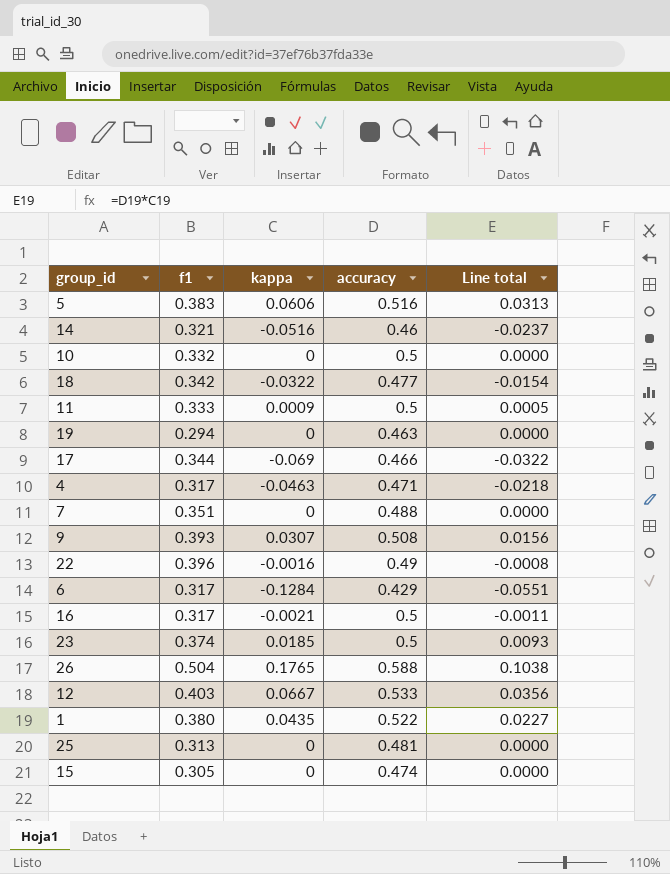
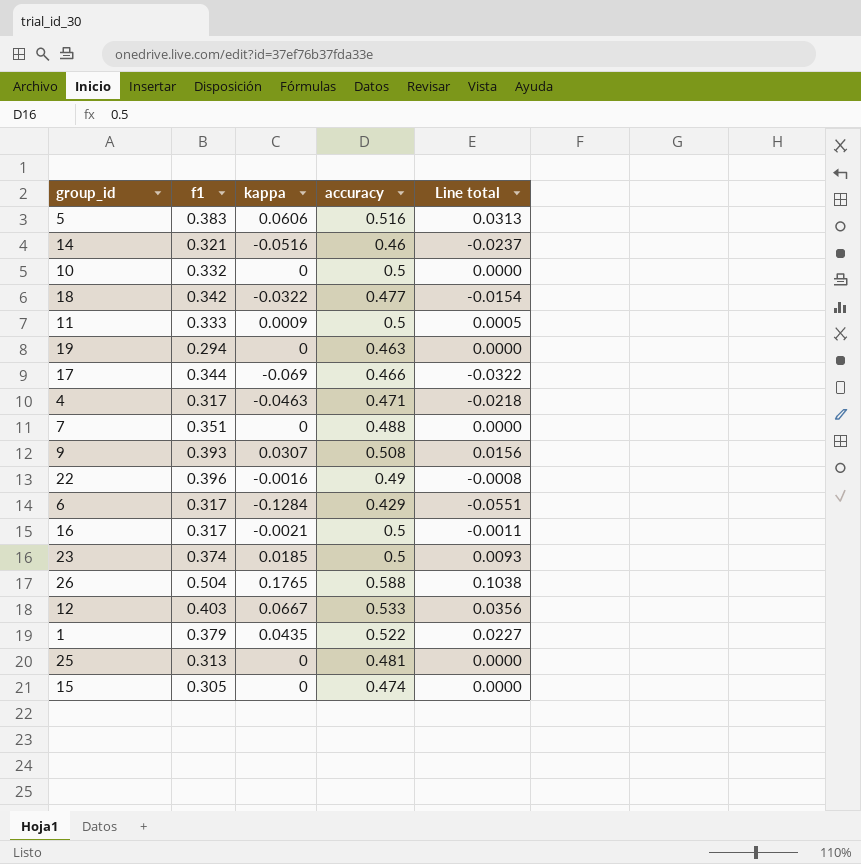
1 | f1: 0.380 -> 0.379

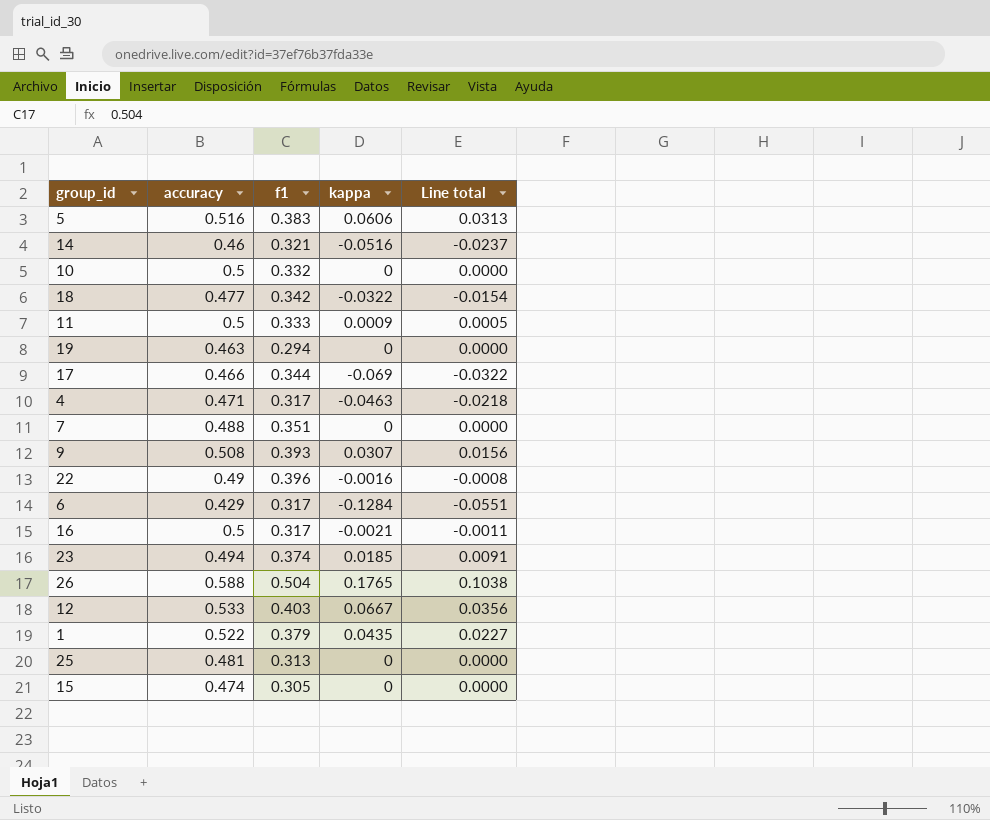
column accuracy | position: 4 -> 2
23 | accuracy: 0.5 -> 0.494
23 | Line total: 0.0093 -> 0.0091

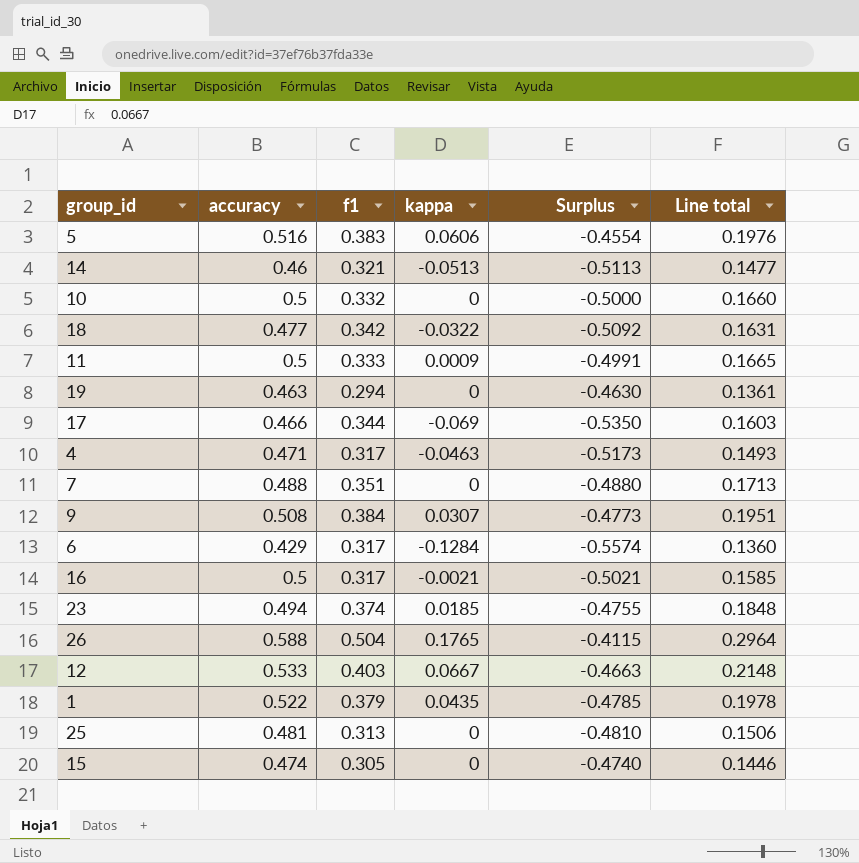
column Surplus | formula: none -> [kappa] - [accuracy]
column Line total | formula: [accuracy] * [kappa] -> [accuracy] * [f1]
row 22: 0.49 | 0.396 | -0.0016 | -0.0008 -> none
14 | kappa: -0.0516 -> -0.0513
9 | f1: 0.393 -> 0.384

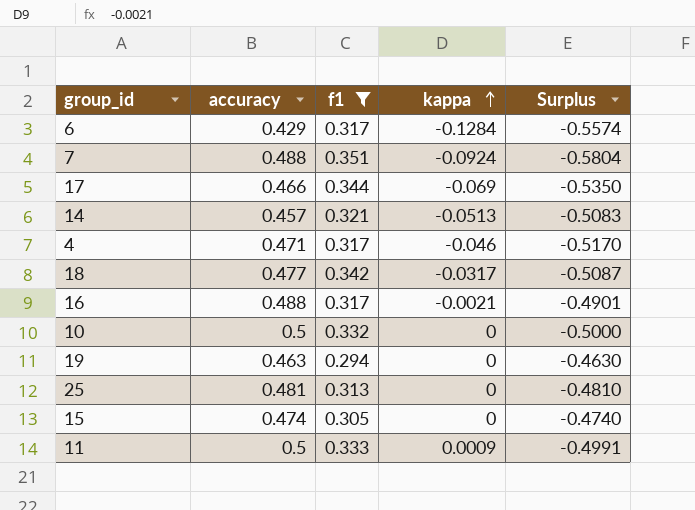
filter: none -> f1 <= 0.351
row order: none -> kappa ascending
column Line total | formula: [accuracy] * [f1] -> none
7 | kappa: 0 -> -0.0924
7 | Surplus: -0.4880 -> -0.5804
14 | accuracy: 0.46 -> 0.457
14 | Surplus: -0.5113 -> -0.5083
4 | kappa: -0.0463 -> -0.046
4 | Surplus: -0.5173 -> -0.5170
18 | kappa: -0.0322 -> -0.0317
18 | Surplus: -0.5092 -> -0.5087
16 | accuracy: 0.5 -> 0.488
16 | Surplus: -0.5021 -> -0.4901

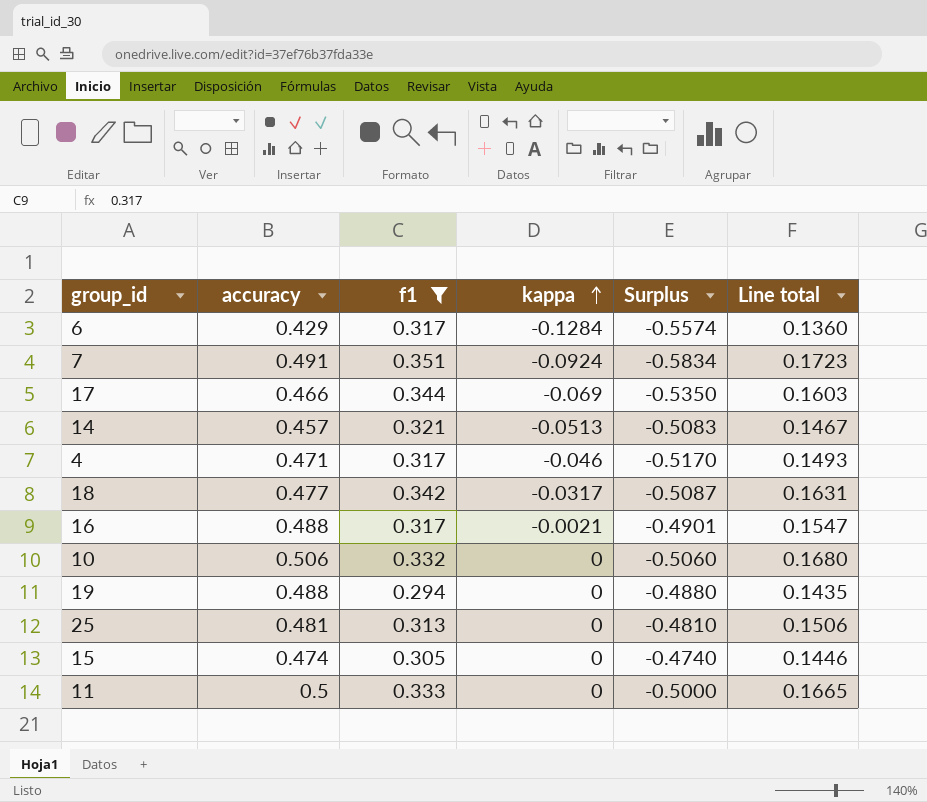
column Line total | formula: none -> [accuracy] * [f1]
7 | accuracy: 0.488 -> 0.491
7 | Surplus: -0.5804 -> -0.5834
10 | accuracy: 0.5 -> 0.506
10 | Surplus: -0.5000 -> -0.5060
19 | accuracy: 0.463 -> 0.488
19 | Surplus: -0.4630 -> -0.4880
11 | kappa: 0.0009 -> 0
11 | Surplus: -0.4991 -> -0.5000

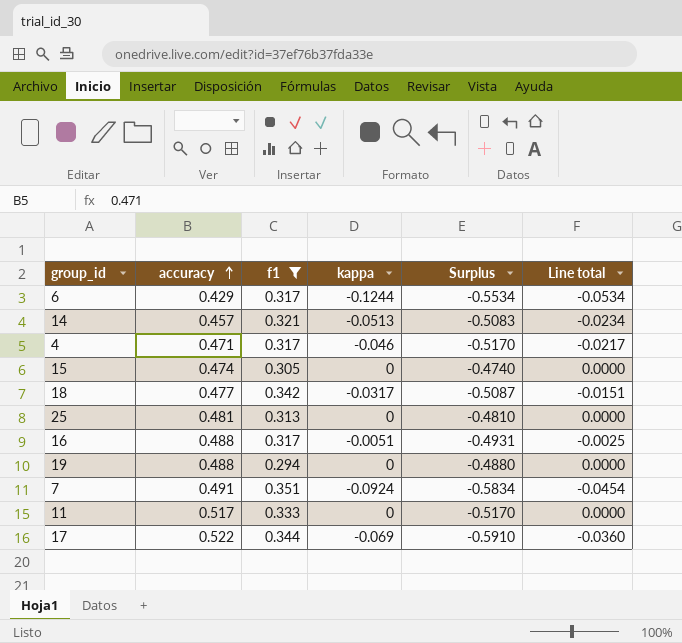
row order: kappa ascending -> accuracy ascending
column Line total | formula: [accuracy] * [f1] -> [accuracy] * [kappa]
row 10: 0.506 | 0.332 | 0 | -0.5060 | 0.1680 -> none
6 | kappa: -0.1284 -> -0.1244
6 | Surplus: -0.5574 -> -0.5534
16 | kappa: -0.0021 -> -0.0051
16 | Surplus: -0.4901 -> -0.4931
11 | accuracy: 0.5 -> 0.517
11 | Surplus: -0.5000 -> -0.5170
17 | accuracy: 0.466 -> 0.522
17 | Surplus: -0.5350 -> -0.5910

